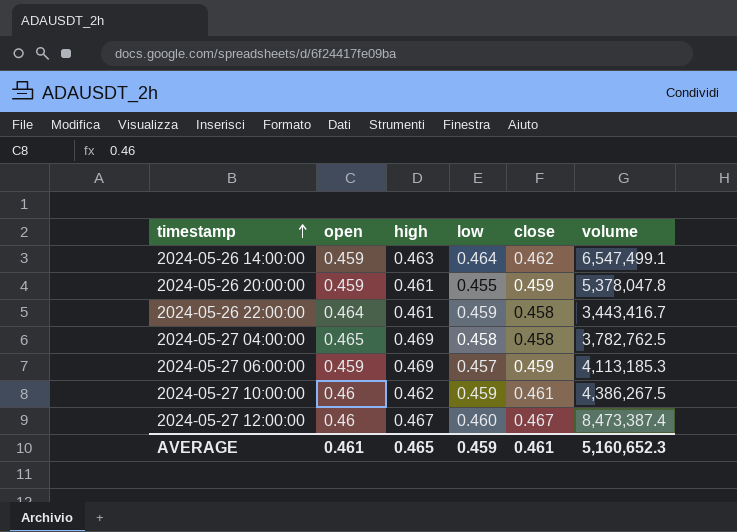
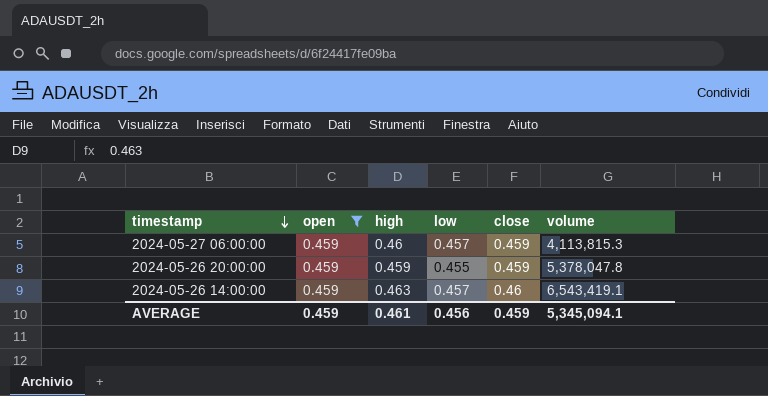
filter: none -> open = 0.459
row order: timestamp ascending -> timestamp descending
2024-05-27 06:00:00 | high: 0.469 -> 0.46
2024-05-27 06:00:00 | volume: 4,113,185.3 -> 4,113,815.3
2024-05-26 20:00:00 | high: 0.461 -> 0.459
2024-05-26 14:00:00 | low: 0.464 -> 0.457
2024-05-26 14:00:00 | close: 0.462 -> 0.46
2024-05-26 14:00:00 | volume: 6,547,499.1 -> 6,543,419.1
AVERAGE | open: 0.461 -> 0.459
AVERAGE | high: 0.465 -> 0.461
AVERAGE | low: 0.459 -> 0.456
AVERAGE | close: 0.461 -> 0.459
AVERAGE | volume: 5,160,652.3 -> 5,345,094.1

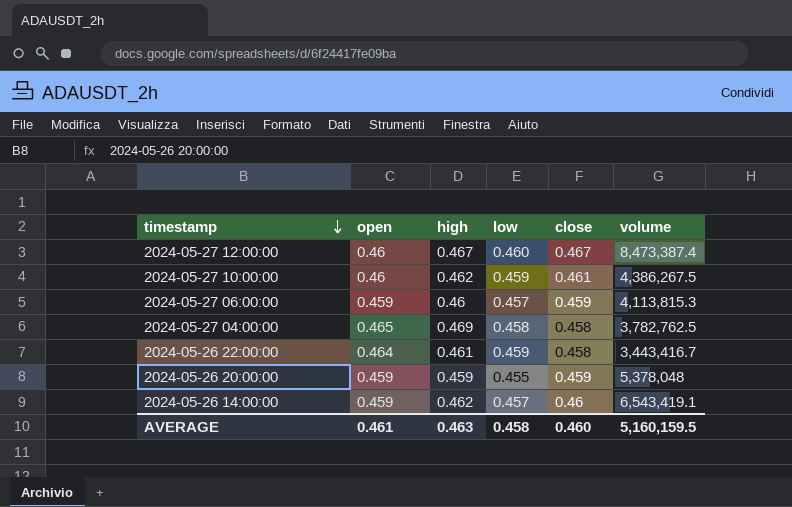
filter: open = 0.459 -> none
2024-05-26 20:00:00 | volume: 5,378,047.8 -> 5,378,048
2024-05-26 14:00:00 | high: 0.463 -> 0.462
AVERAGE | open: 0.459 -> 0.461
AVERAGE | high: 0.461 -> 0.463
AVERAGE | low: 0.456 -> 0.458
AVERAGE | close: 0.459 -> 0.460
AVERAGE | volume: 5,345,094.1 -> 5,160,159.5

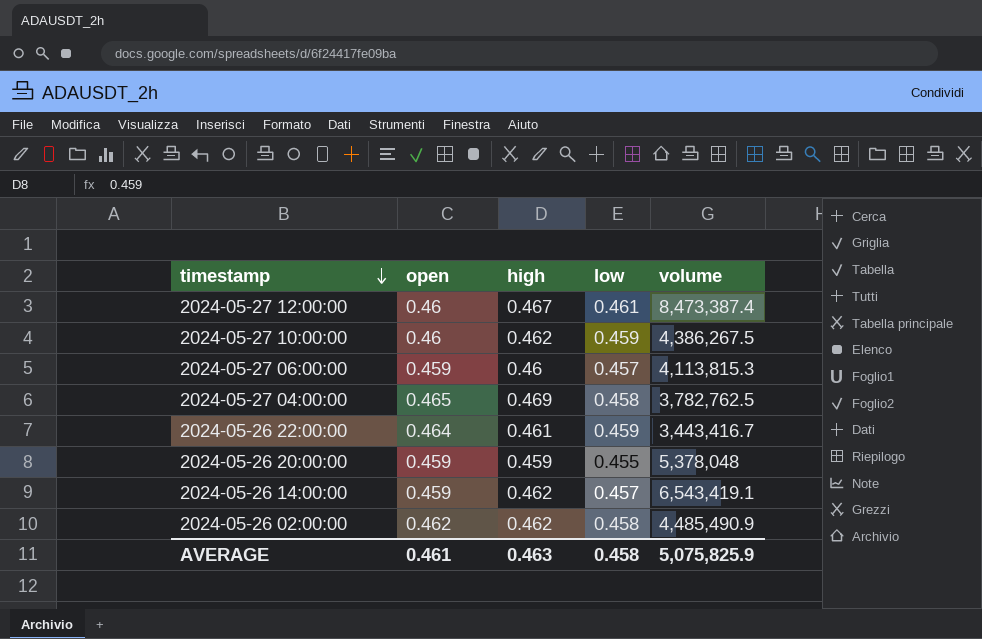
column close | position: 5 -> none
2024-05-27 12:00:00 | low: 0.460 -> 0.461
row 2024-05-26 02:00:00: none -> 0.462 | 0.462 | 0.458 | 4,485,490.9
AVERAGE | volume: 5,160,159.5 -> 5,075,825.9

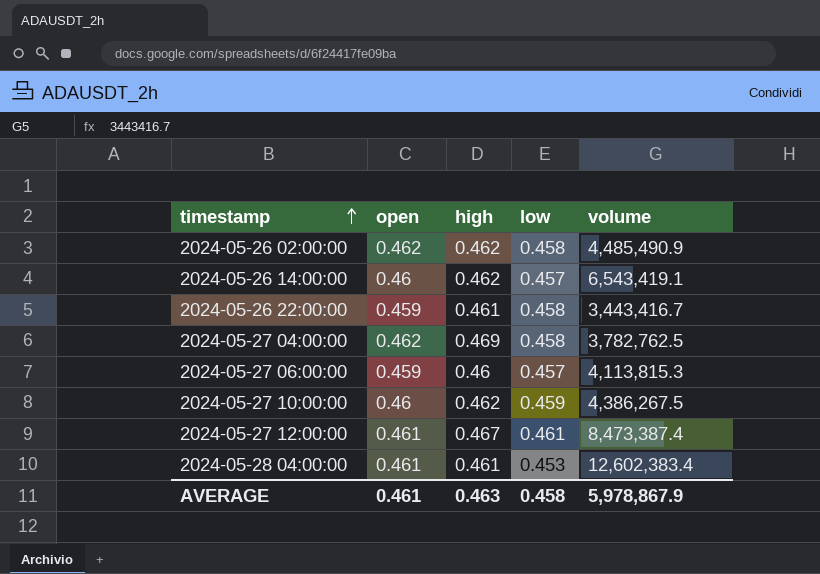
row order: timestamp descending -> timestamp ascending
row 2024-05-26 20:00:00: 0.459 | 0.459 | 0.455 | 5,378,048 -> none
2024-05-26 14:00:00 | open: 0.459 -> 0.46
2024-05-26 22:00:00 | open: 0.464 -> 0.459
2024-05-26 22:00:00 | low: 0.459 -> 0.458
2024-05-27 04:00:00 | open: 0.465 -> 0.462
2024-05-27 12:00:00 | open: 0.46 -> 0.461
row 2024-05-28 04:00:00: none -> 0.461 | 0.461 | 0.453 | 12,602,383.4
AVERAGE | volume: 5,075,825.9 -> 5,978,867.9

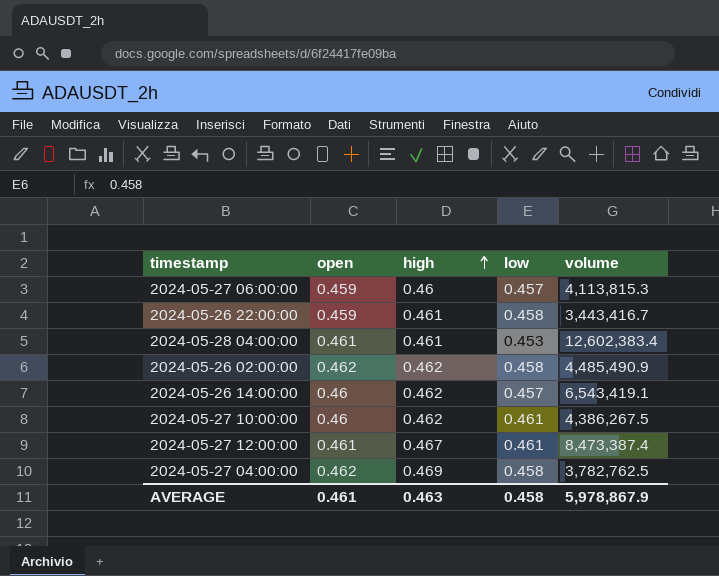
row order: timestamp ascending -> high ascending
2024-05-27 10:00:00 | low: 0.459 -> 0.461

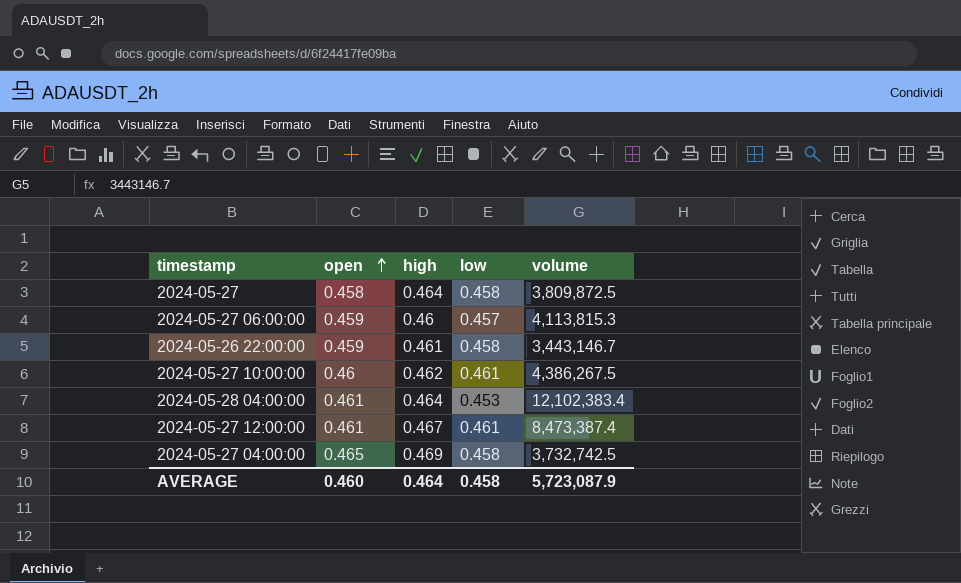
row order: high ascending -> open ascending
row 2024-05-26 02:00:00: 0.462 | 0.462 | 0.458 | 4,485,490.9 -> none
row 2024-05-26 14:00:00: 0.46 | 0.462 | 0.457 | 6,543,419.1 -> none
row 2024-05-27: none -> 0.458 | 0.464 | 0.458 | 3,809,872.5
2024-05-26 22:00:00 | volume: 3,443,416.7 -> 3,443,146.7
2024-05-28 04:00:00 | high: 0.461 -> 0.464
2024-05-28 04:00:00 | volume: 12,602,383.4 -> 12,102,383.4
2024-05-27 04:00:00 | open: 0.462 -> 0.465
2024-05-27 04:00:00 | volume: 3,782,762.5 -> 3,732,742.5
AVERAGE | open: 0.461 -> 0.460
AVERAGE | high: 0.463 -> 0.464
AVERAGE | volume: 5,978,867.9 -> 5,723,087.9

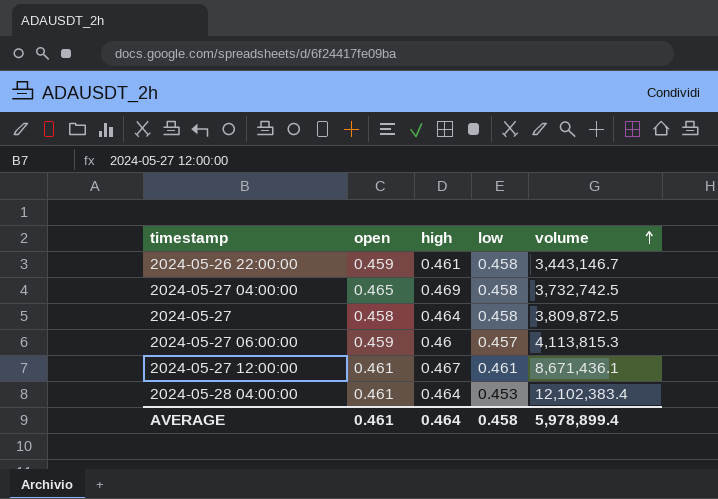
row order: open ascending -> volume ascending
row 2024-05-27 10:00:00: 0.46 | 0.462 | 0.461 | 4,386,267.5 -> none
2024-05-27 12:00:00 | volume: 8,473,387.4 -> 8,671,436.1
AVERAGE | open: 0.460 -> 0.461
AVERAGE | volume: 5,723,087.9 -> 5,978,899.4

